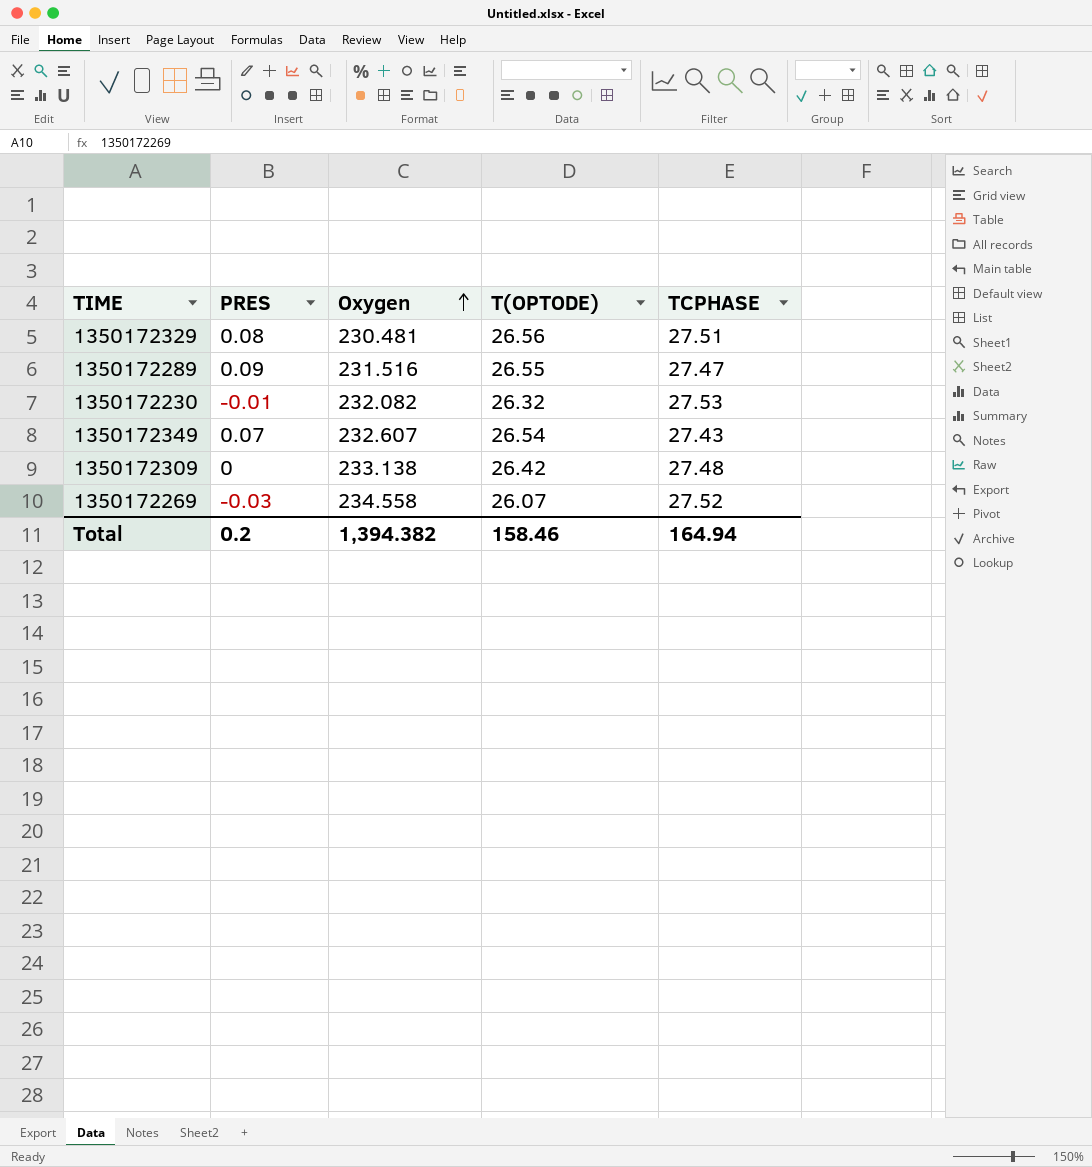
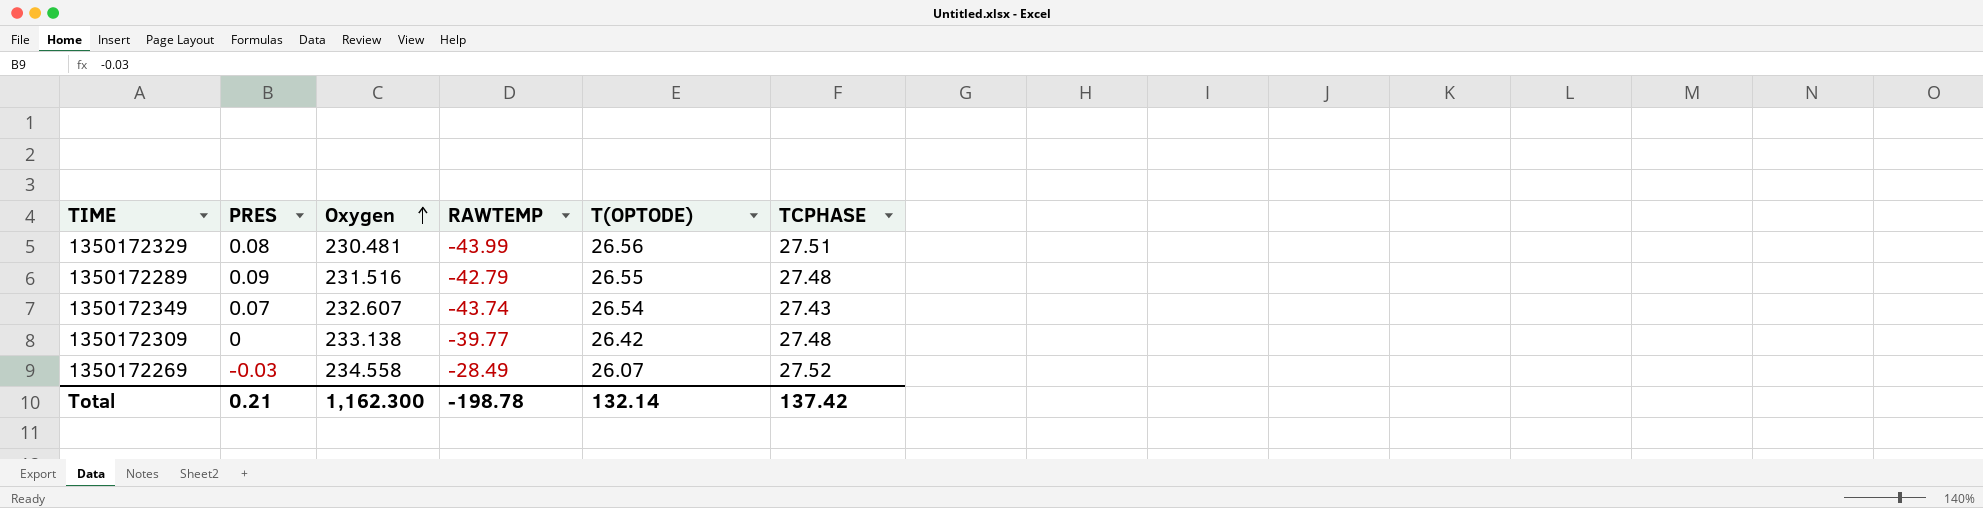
column RAWTEMP | position: none -> 4
row 1350172230: -0.01 | 232.082 | 26.32 | 27.53 -> none
1350172289 | TCPHASE: 27.47 -> 27.48
Total | PRES: 0.2 -> 0.21
Total | Oxygen: 1,394.382 -> 1,162.300
Total | T(OPTODE): 158.46 -> 132.14
Total | TCPHASE: 164.94 -> 137.42

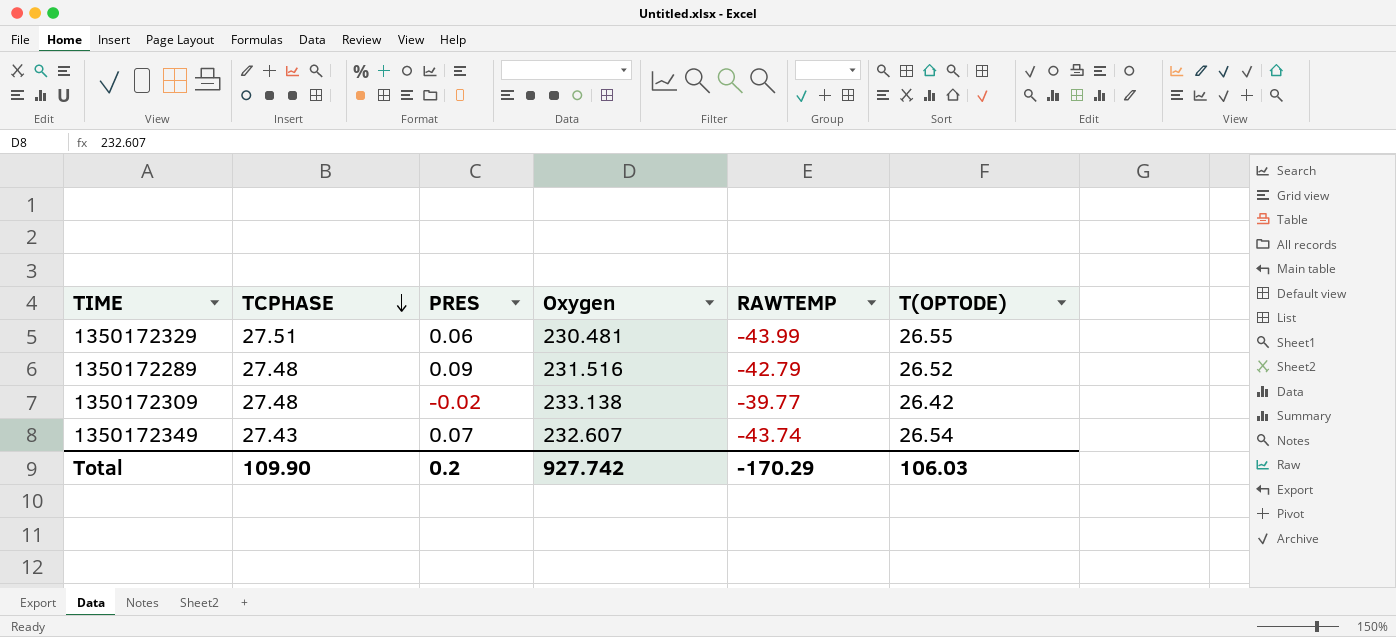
row order: Oxygen ascending -> TCPHASE descending
column TCPHASE | position: 6 -> 2
row 1350172269: -0.03 | 234.558 | -28.49 | 26.07 | 27.52 -> none
1350172329 | PRES: 0.08 -> 0.06
1350172329 | T(OPTODE): 26.56 -> 26.55
1350172289 | T(OPTODE): 26.55 -> 26.52
1350172309 | PRES: 0 -> -0.02
Total | TCPHASE: 137.42 -> 109.90
Total | PRES: 0.21 -> 0.2
Total | Oxygen: 1,162.300 -> 927.742
Total | RAWTEMP: -198.78 -> -170.29
Total | T(OPTODE): 132.14 -> 106.03

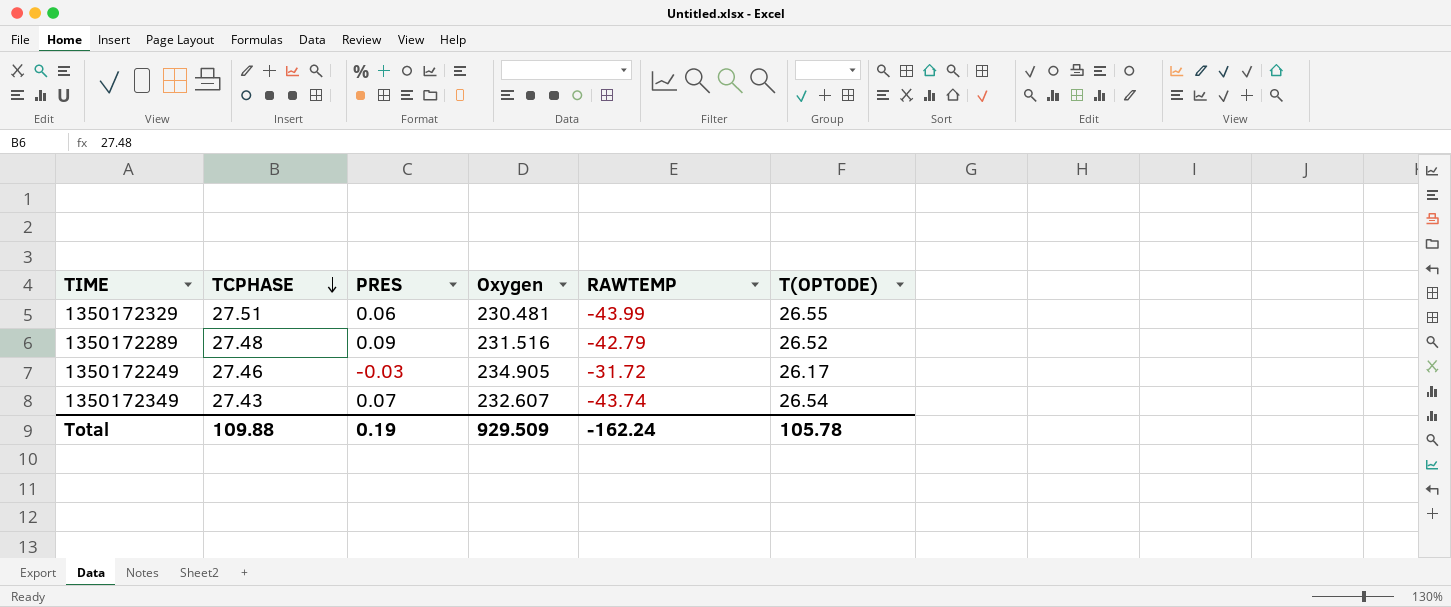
row 1350172309: 27.48 | -0.02 | 233.138 | -39.77 | 26.42 -> none
row 1350172249: none -> 27.46 | -0.03 | 234.905 | -31.72 | 26.17
Total | TCPHASE: 109.90 -> 109.88
Total | PRES: 0.2 -> 0.19
Total | Oxygen: 927.742 -> 929.509
Total | RAWTEMP: -170.29 -> -162.24
Total | T(OPTODE): 106.03 -> 105.78

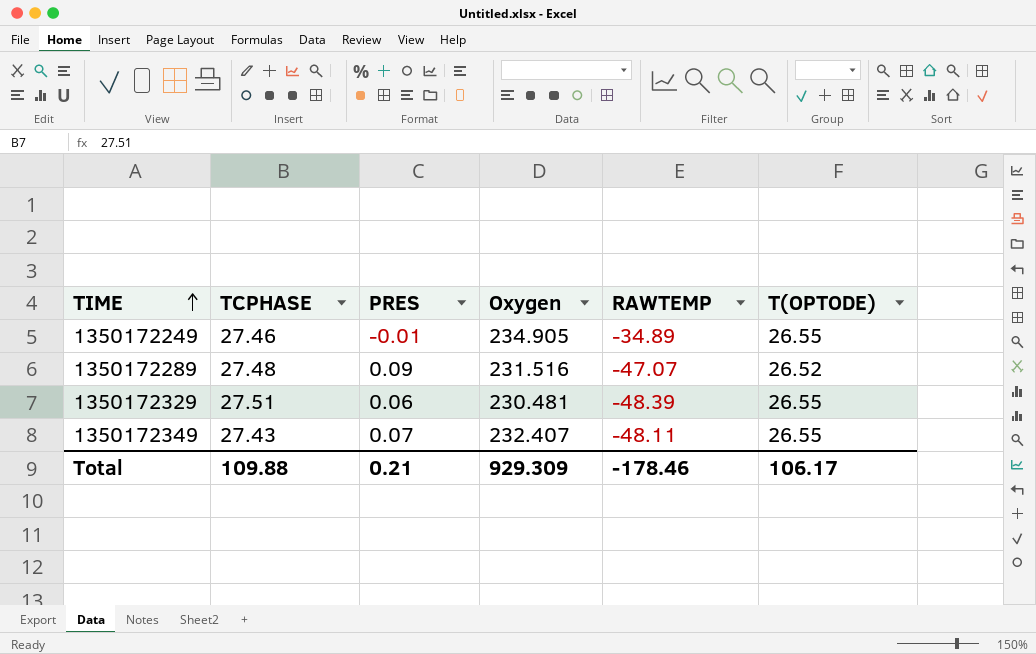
row order: TCPHASE descending -> TIME ascending
1350172249 | PRES: -0.03 -> -0.01
1350172249 | RAWTEMP: -31.72 -> -34.89
1350172249 | T(OPTODE): 26.17 -> 26.55
1350172289 | RAWTEMP: -42.79 -> -47.07
1350172329 | RAWTEMP: -43.99 -> -48.39
1350172349 | Oxygen: 232.607 -> 232.407
1350172349 | RAWTEMP: -43.74 -> -48.11
1350172349 | T(OPTODE): 26.54 -> 26.55
Total | PRES: 0.19 -> 0.21
Total | Oxygen: 929.509 -> 929.309
Total | RAWTEMP: -162.24 -> -178.46
Total | T(OPTODE): 105.78 -> 106.17

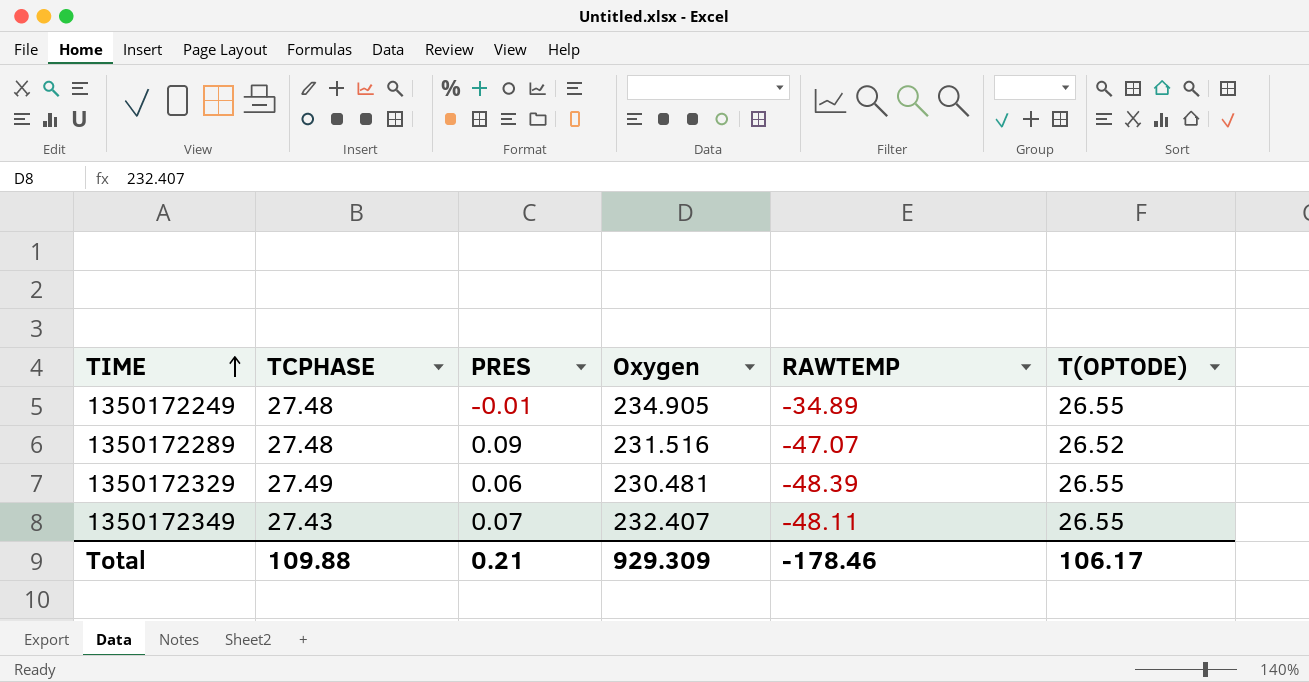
1350172249 | TCPHASE: 27.46 -> 27.48
1350172329 | TCPHASE: 27.51 -> 27.49

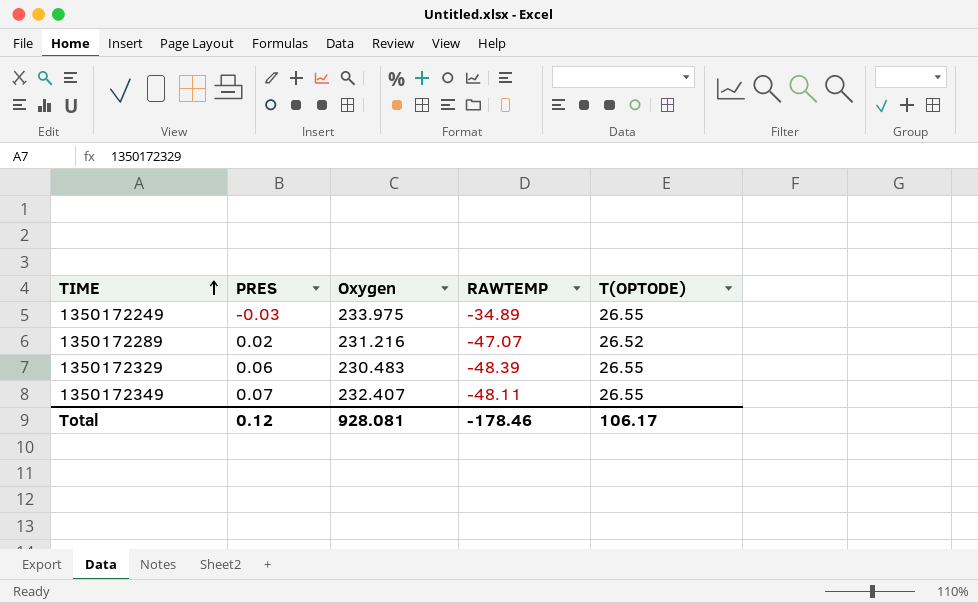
column TCPHASE | position: 2 -> none
1350172249 | PRES: -0.01 -> -0.03
1350172249 | Oxygen: 234.905 -> 233.975
1350172289 | PRES: 0.09 -> 0.02
1350172289 | Oxygen: 231.516 -> 231.216
1350172329 | Oxygen: 230.481 -> 230.483
Total | PRES: 0.21 -> 0.12
Total | Oxygen: 929.309 -> 928.081

